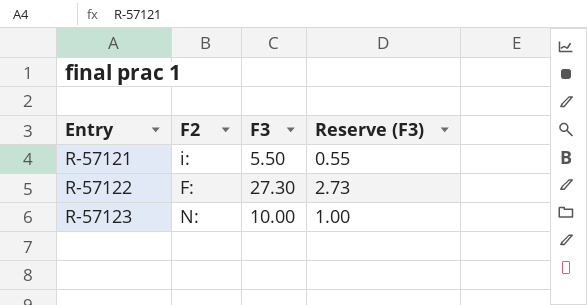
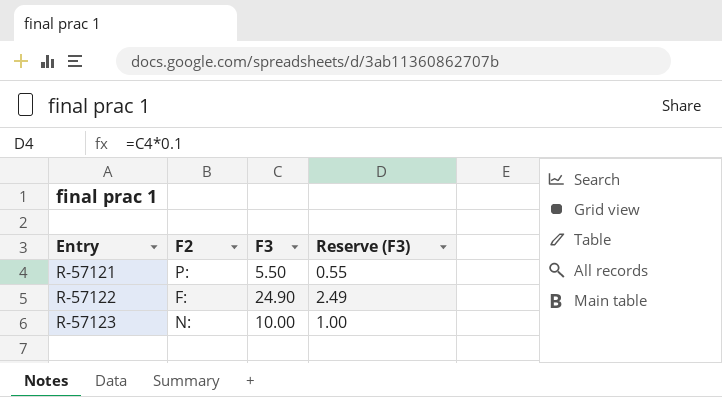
R-57121 | F2: i: -> P:
R-57122 | F3: 27.30 -> 24.90
R-57122 | Reserve (F3): 2.73 -> 2.49

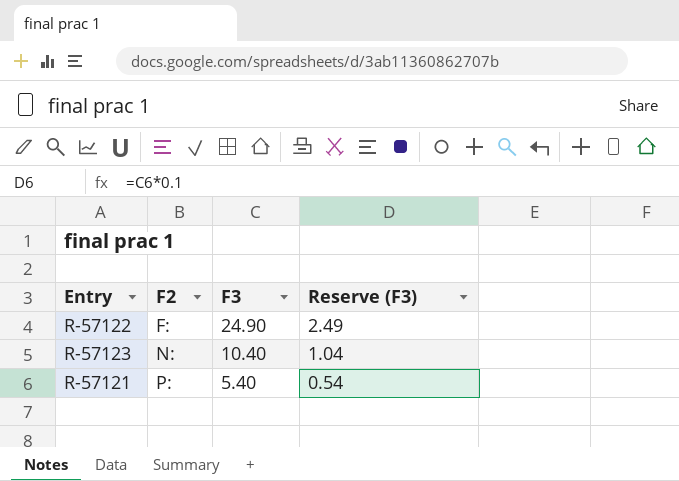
row order: Entry ascending -> F2 ascending
R-57123 | F3: 10.00 -> 10.40
R-57123 | Reserve (F3): 1.00 -> 1.04
R-57121 | F3: 5.50 -> 5.40
R-57121 | Reserve (F3): 0.55 -> 0.54

